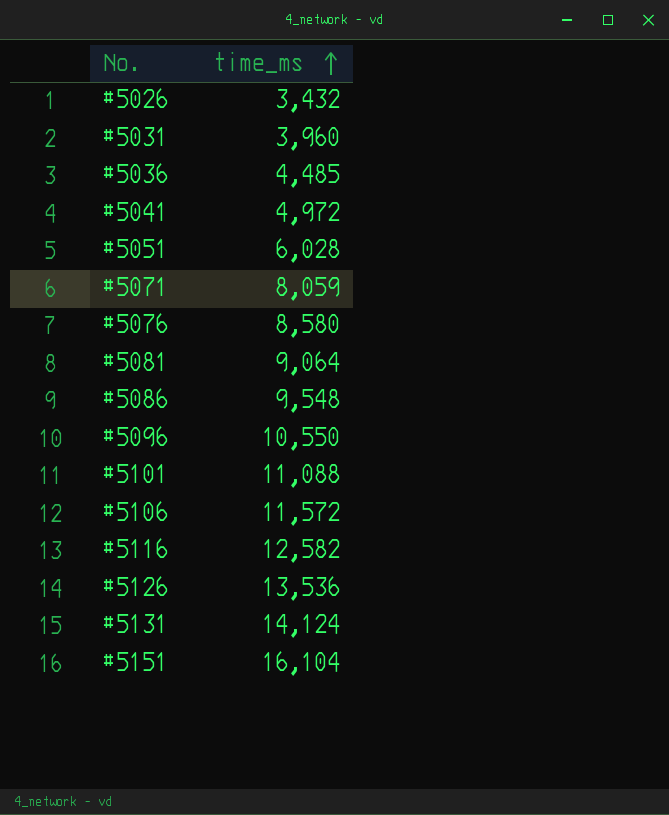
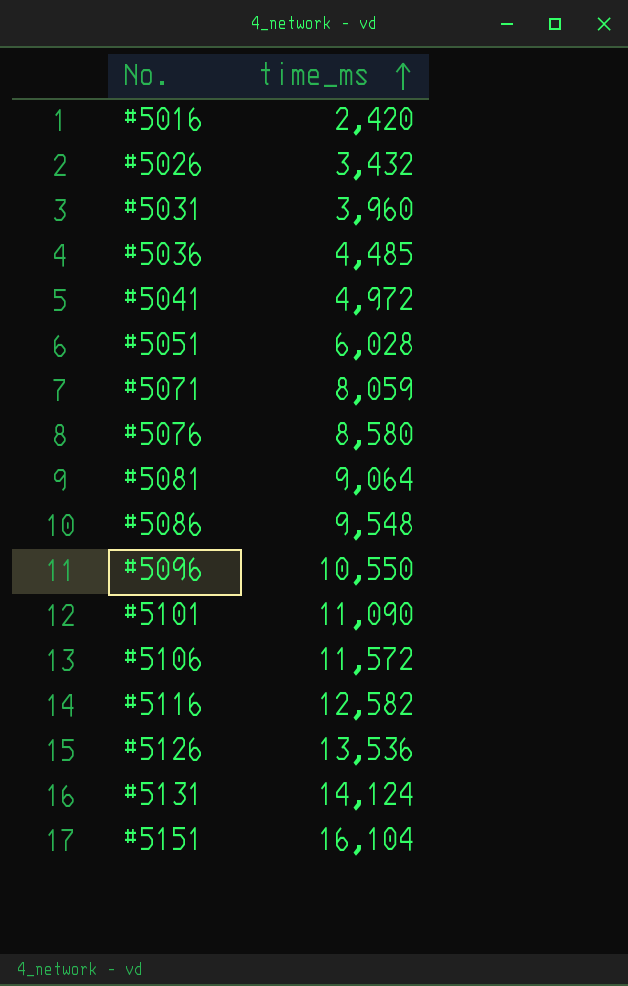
row #5016: none -> 2,420
#5101 | time_ms: 11,088 -> 11,090

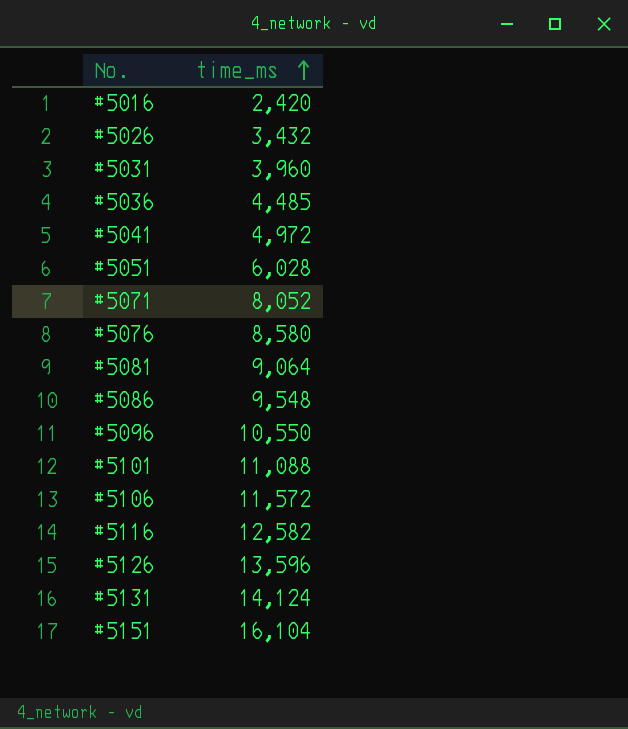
#5071 | time_ms: 8,059 -> 8,052
#5101 | time_ms: 11,090 -> 11,088
#5126 | time_ms: 13,536 -> 13,596

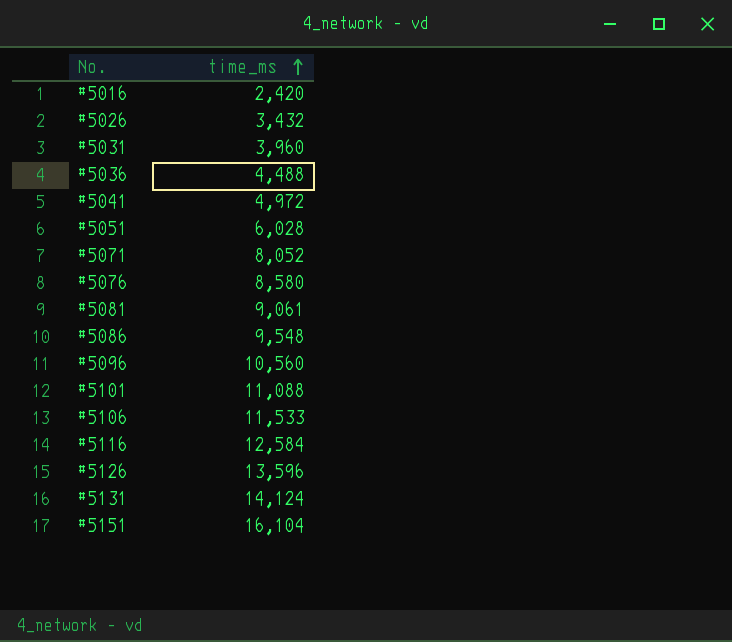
#5036 | time_ms: 4,485 -> 4,488
#5081 | time_ms: 9,064 -> 9,061
#5096 | time_ms: 10,550 -> 10,560
#5106 | time_ms: 11,572 -> 11,533
#5116 | time_ms: 12,582 -> 12,584

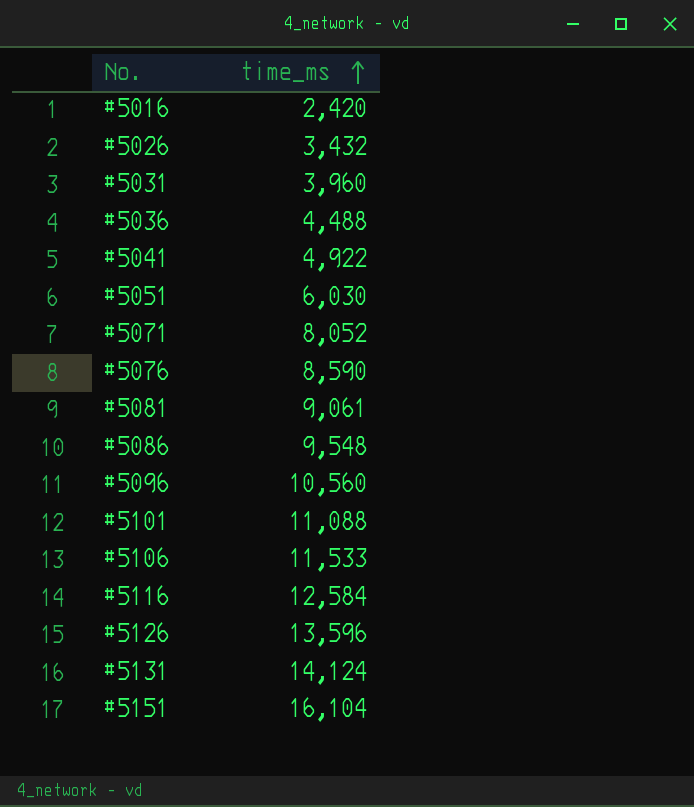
#5041 | time_ms: 4,972 -> 4,922
#5051 | time_ms: 6,028 -> 6,030
#5076 | time_ms: 8,580 -> 8,590

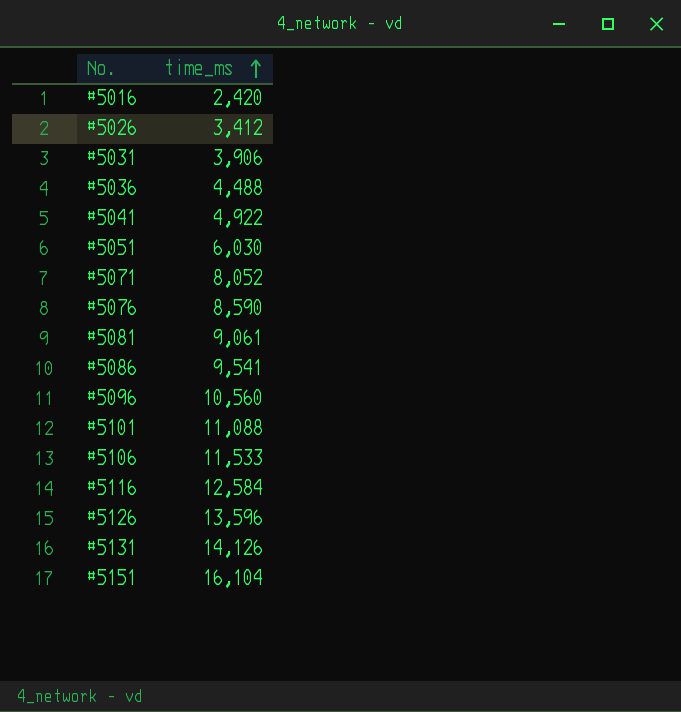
#5026 | time_ms: 3,432 -> 3,412
#5031 | time_ms: 3,960 -> 3,906
#5086 | time_ms: 9,548 -> 9,541
#5131 | time_ms: 14,124 -> 14,126

